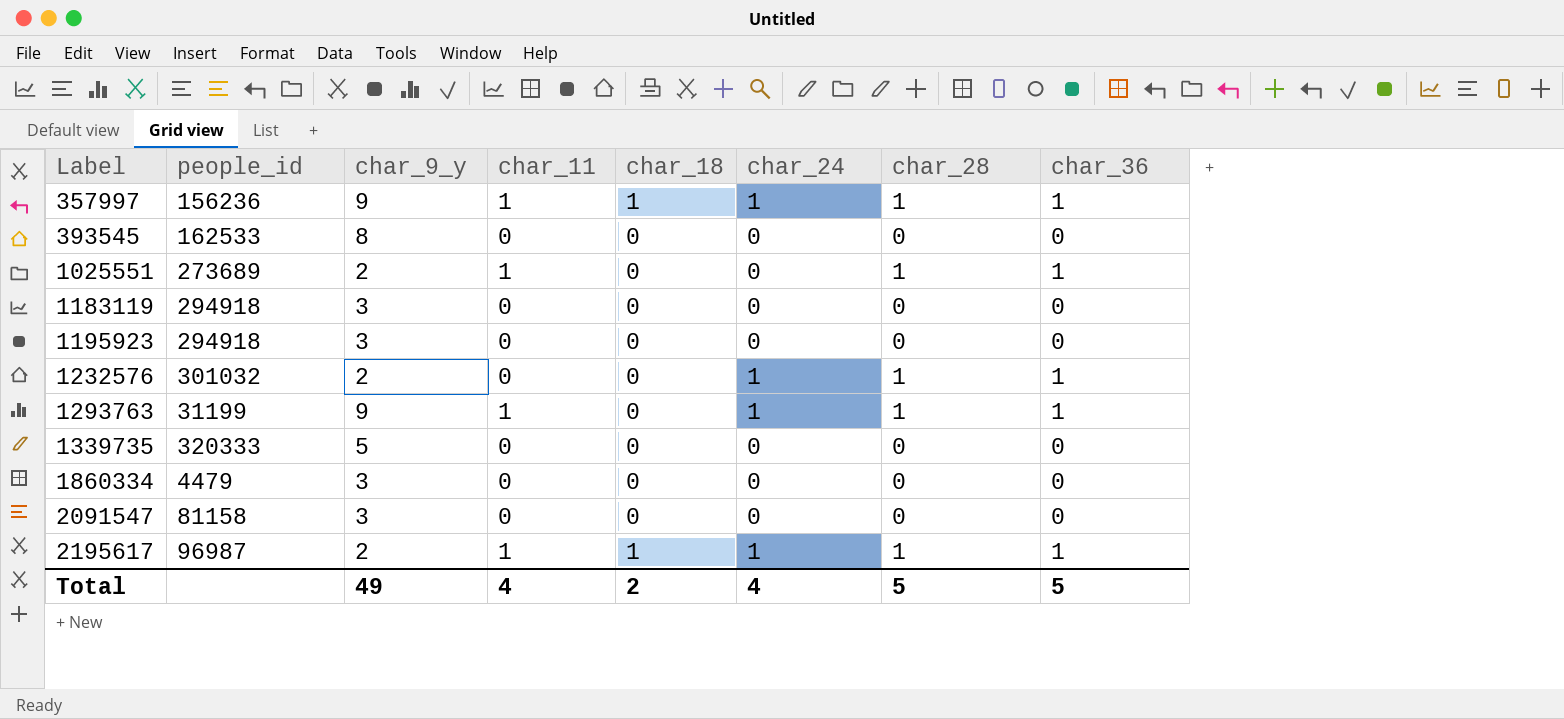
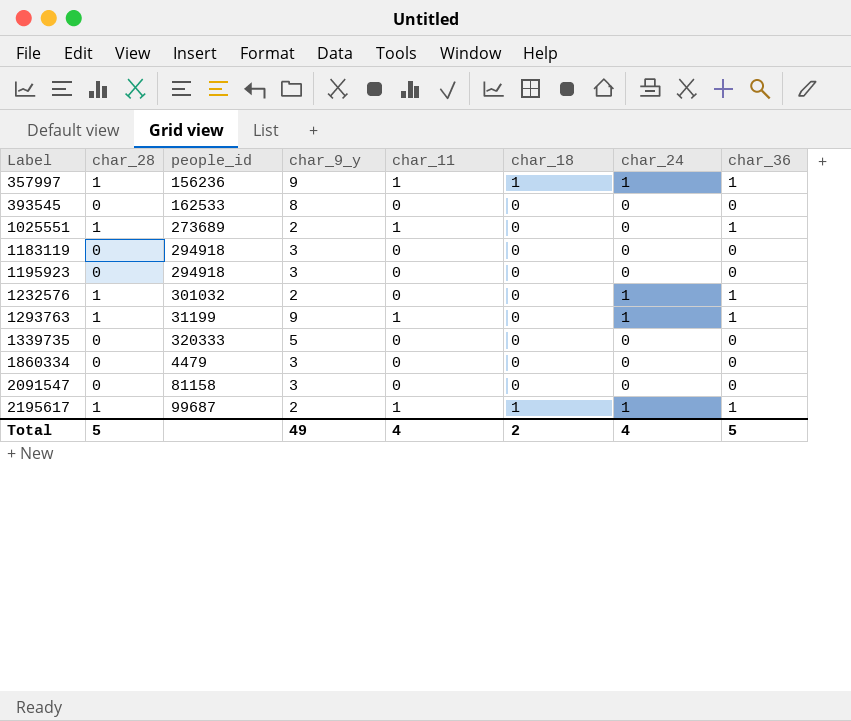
column char_28 | position: 7 -> 2
2195617 | people_id: 96987 -> 99687

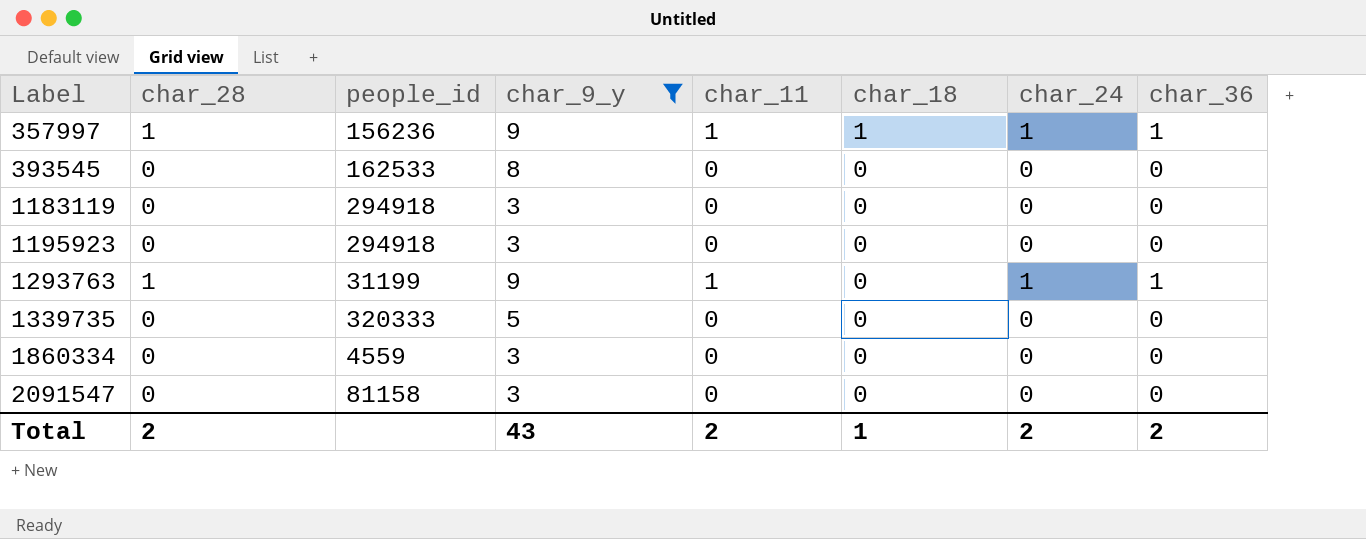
filter: none -> char_9_y != 2
1860334 | people_id: 4479 -> 4559
Total | char_28: 5 -> 2
Total | char_9_y: 49 -> 43
Total | char_11: 4 -> 2
Total | char_18: 2 -> 1
Total | char_24: 4 -> 2
Total | char_36: 5 -> 2

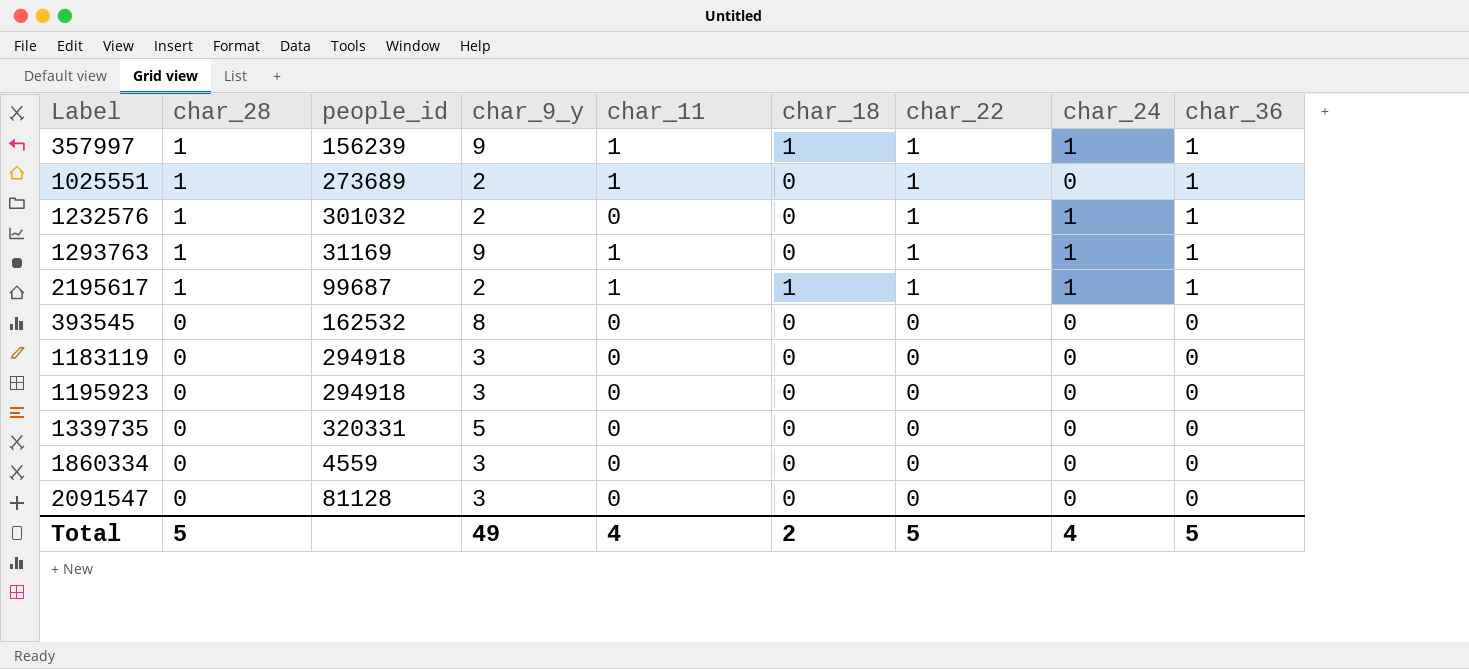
filter: char_9_y != 2 -> none
row order: Label ascending -> char_28 descending
column char_22 | position: none -> 7
357997 | people_id: 156236 -> 156239
1293763 | people_id: 31199 -> 31169
393545 | people_id: 162533 -> 162532
1339735 | people_id: 320333 -> 320331
2091547 | people_id: 81158 -> 81128
Total | char_28: 2 -> 5
Total | char_9_y: 43 -> 49
Total | char_11: 2 -> 4
Total | char_18: 1 -> 2
Total | char_24: 2 -> 4
Total | char_36: 2 -> 5

